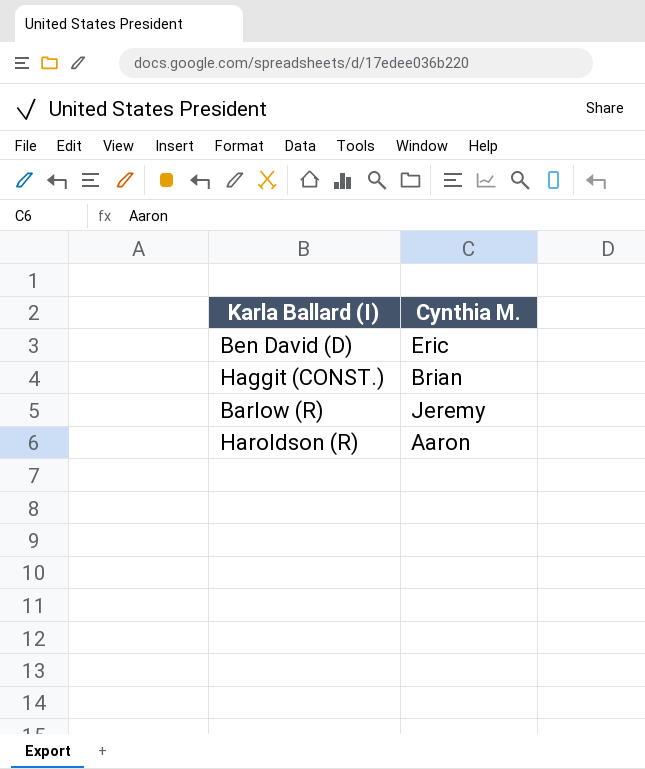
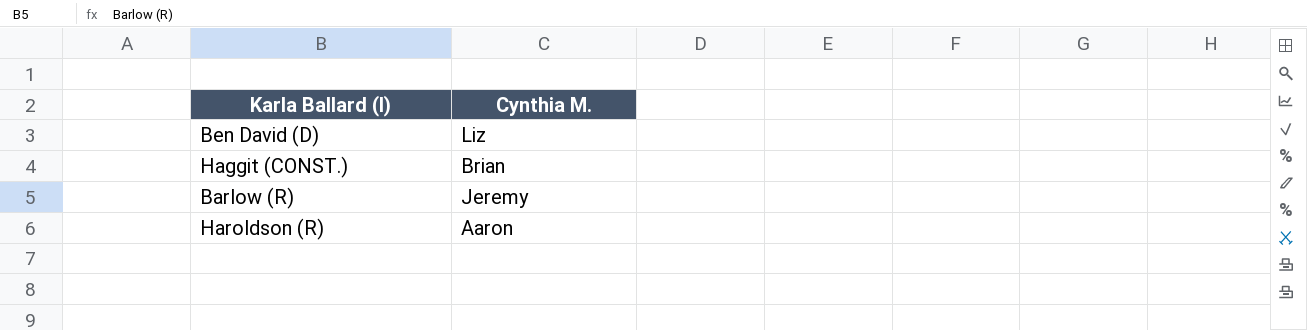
Ben David (D) | Cynthia M.: Eric -> Liz

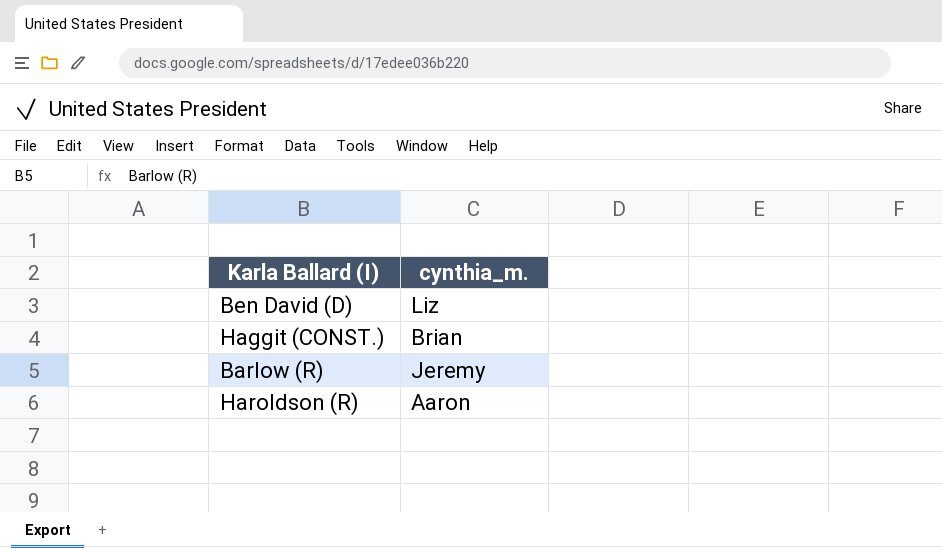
column name: Cynthia M. -> cynthia_m.

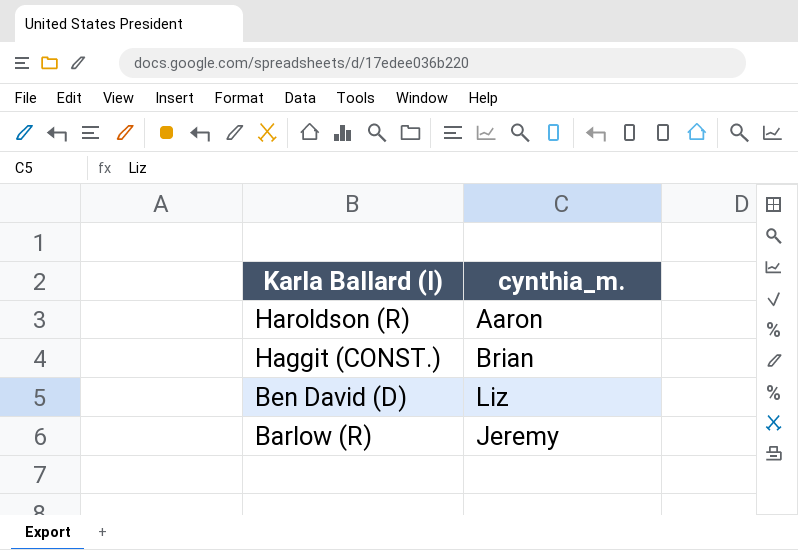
row order: none -> Karla Ballard (I) descending

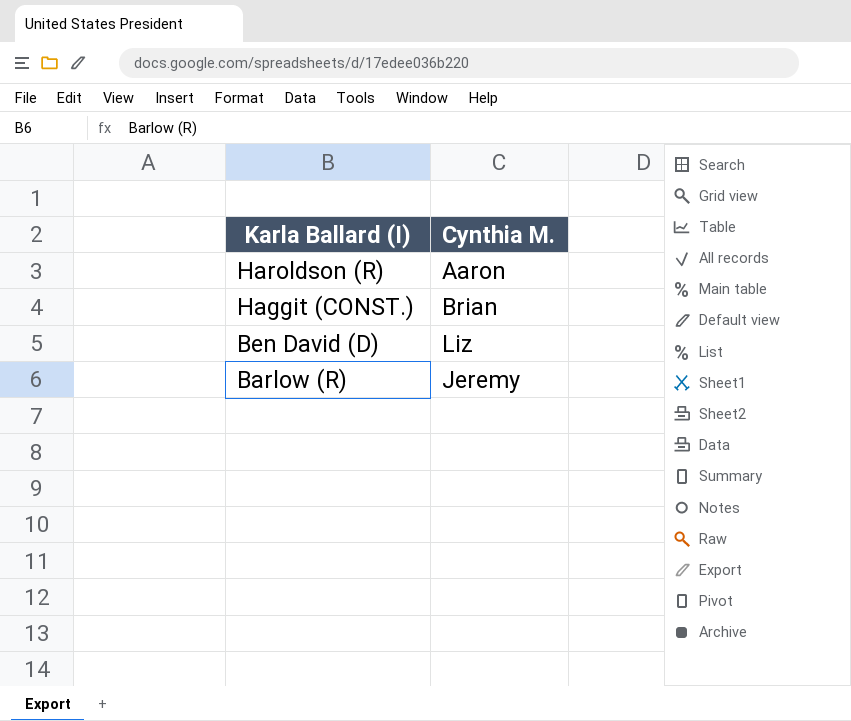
column name: cynthia_m. -> Cynthia M.

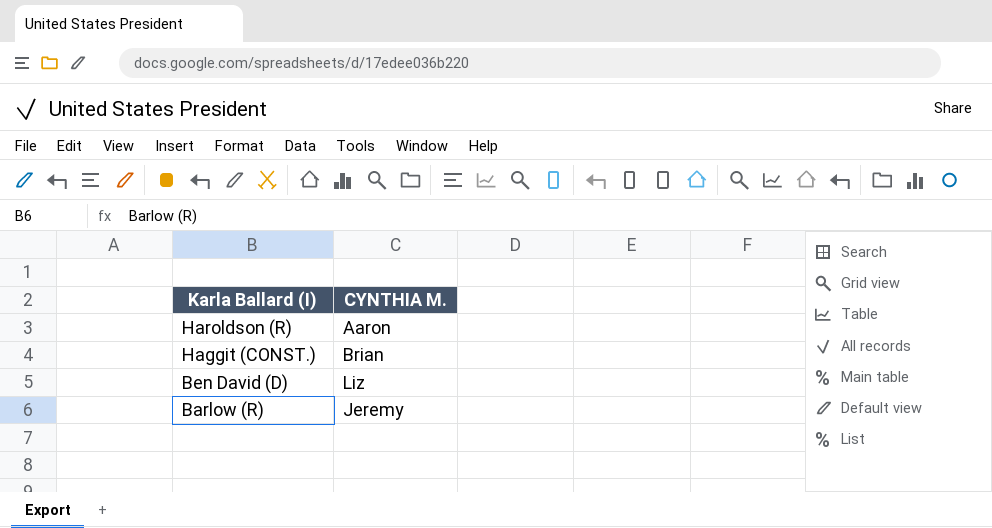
column name: Cynthia M. -> CYNTHIA M.

